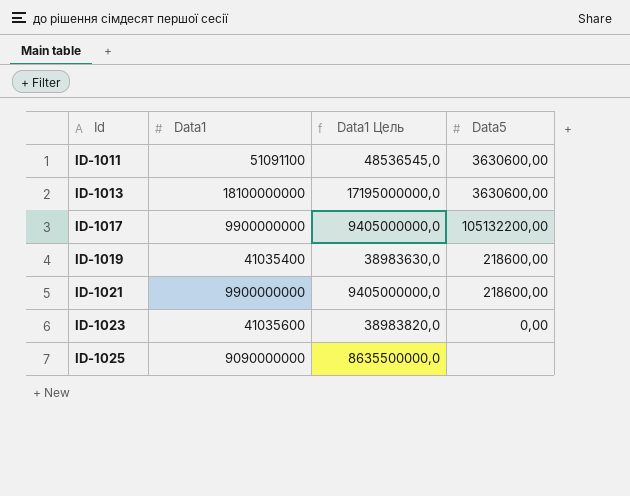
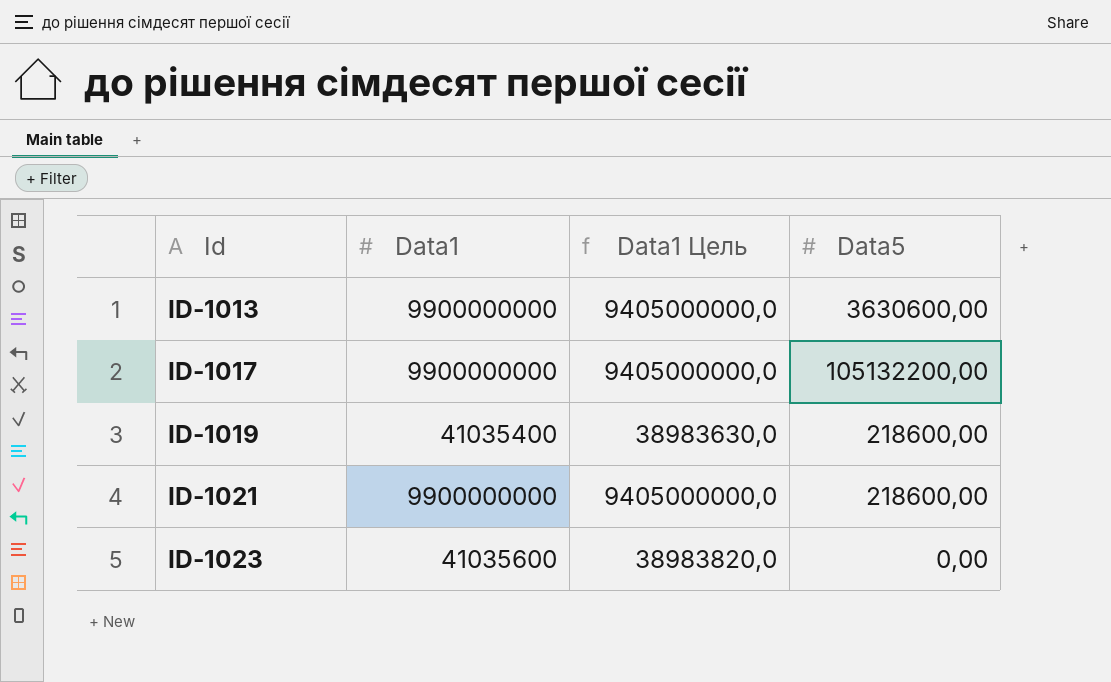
row ID-1011: 51091100 | 48536545,0 | 3630600,00 -> none
row ID-1025: 9090000000 | 8635500000,0 | none -> none
ID-1013 | Data1: 18100000000 -> 9900000000
ID-1013 | Data1 Цель: 17195000000,0 -> 9405000000,0

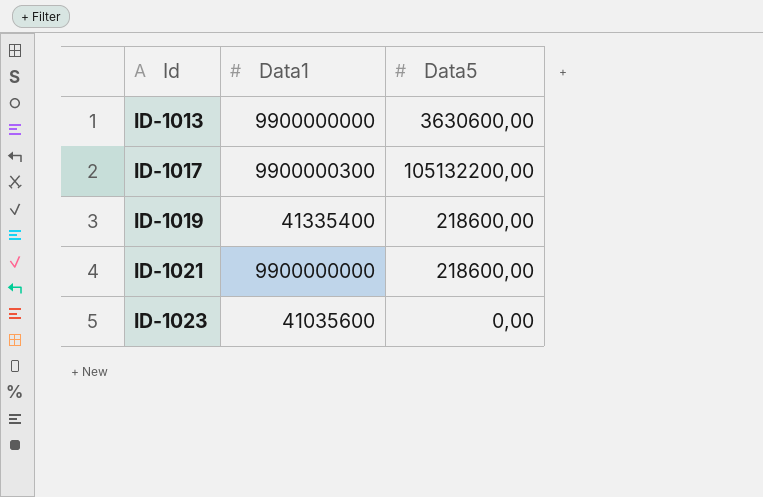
column Data1 Цель | formula: [Data1] * 0,95 -> none
ID-1017 | Data1: 9900000000 -> 9900000300
ID-1019 | Data1: 41035400 -> 41335400

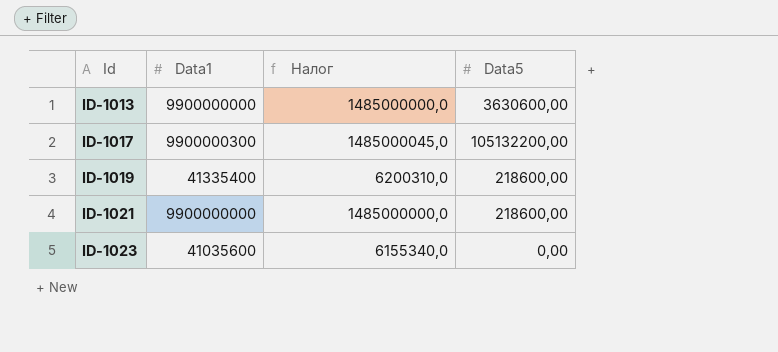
column Налог | formula: none -> [Data1] * 0,15

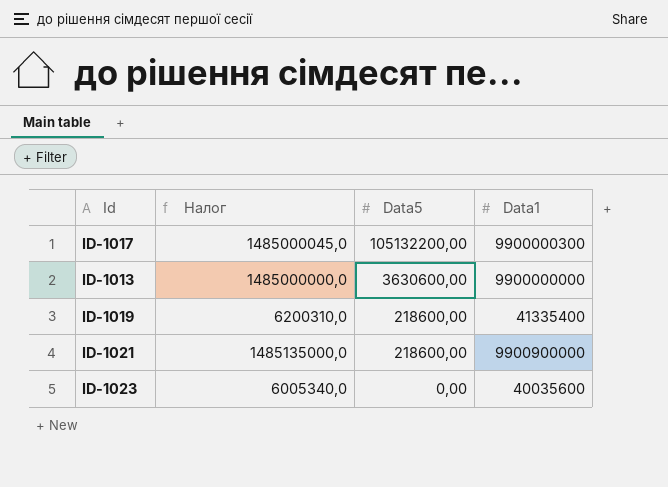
row order: Id ascending -> Data5 descending
column Data1 | position: 2 -> 4
ID-1021 | Налог: 1485000000,0 -> 1485135000,0
ID-1021 | Data1: 9900000000 -> 9900900000
ID-1023 | Налог: 6155340,0 -> 6005340,0
ID-1023 | Data1: 41035600 -> 40035600

